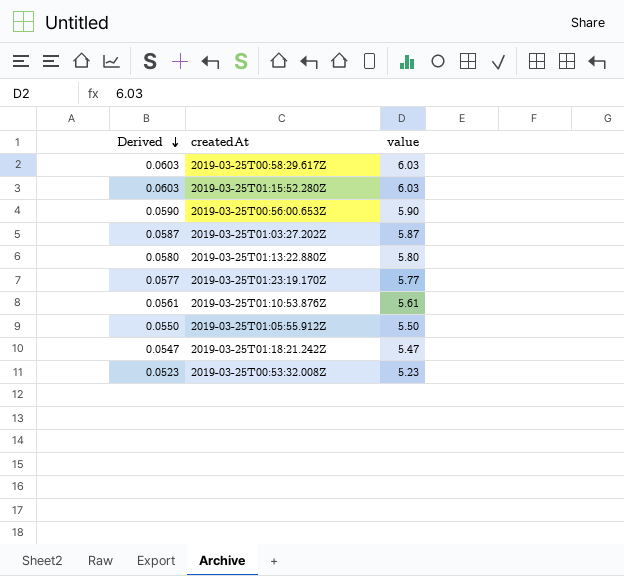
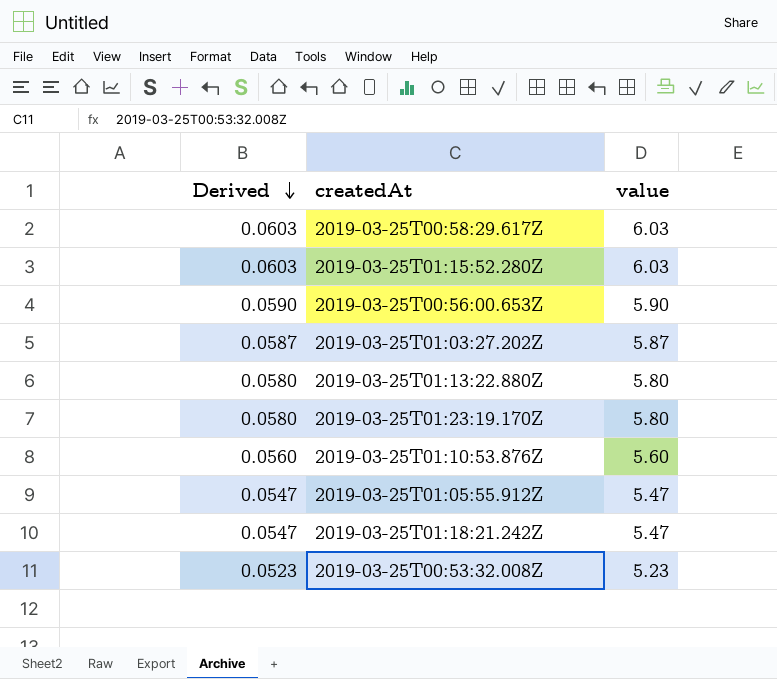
2019-03-25T01:23:19.170Z | Derived: 0.0577 -> 0.0580
2019-03-25T01:23:19.170Z | value: 5.77 -> 5.80
2019-03-25T01:10:53.876Z | Derived: 0.0561 -> 0.0560
2019-03-25T01:10:53.876Z | value: 5.61 -> 5.60
2019-03-25T01:05:55.912Z | Derived: 0.0550 -> 0.0547
2019-03-25T01:05:55.912Z | value: 5.50 -> 5.47

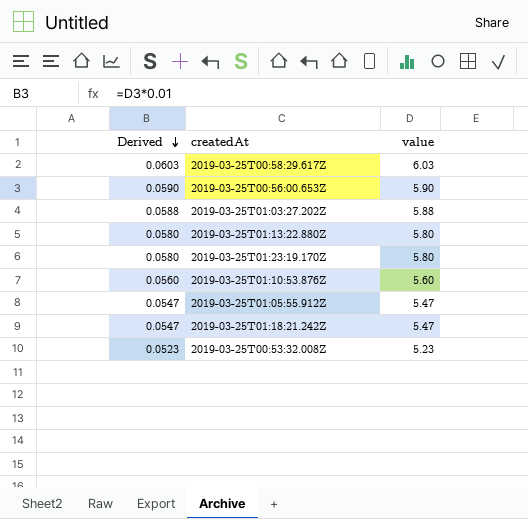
row 2019-03-25T01:15:52.280Z: 0.0603 | 6.03 -> none
2019-03-25T01:03:27.202Z | Derived: 0.0587 -> 0.0588
2019-03-25T01:03:27.202Z | value: 5.87 -> 5.88

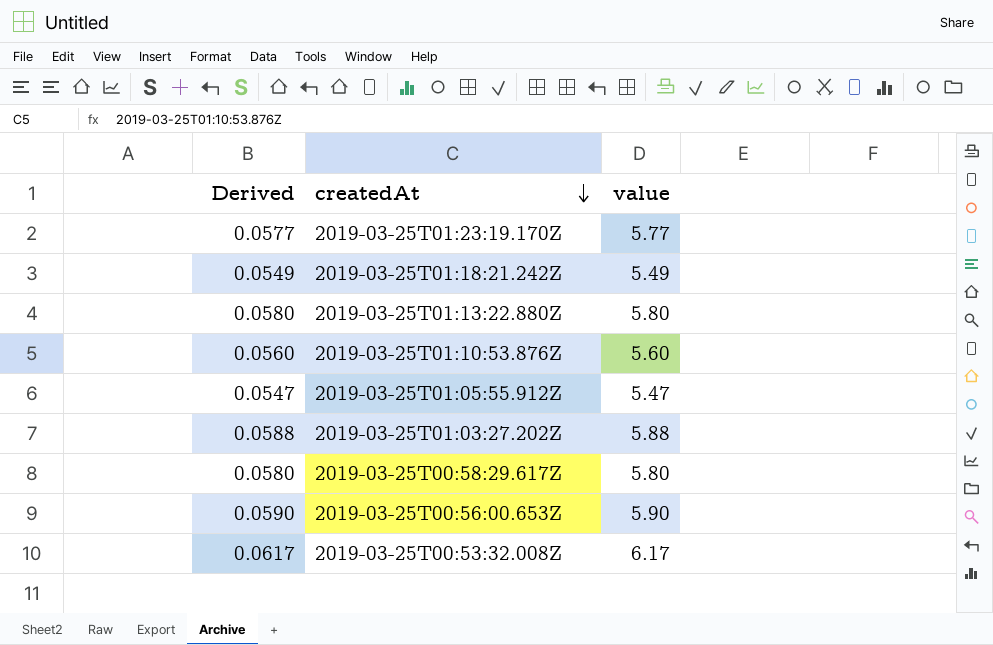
row order: Derived descending -> createdAt descending
2019-03-25T01:23:19.170Z | Derived: 0.0580 -> 0.0577
2019-03-25T01:23:19.170Z | value: 5.80 -> 5.77
2019-03-25T01:18:21.242Z | Derived: 0.0547 -> 0.0549
2019-03-25T01:18:21.242Z | value: 5.47 -> 5.49
2019-03-25T00:58:29.617Z | Derived: 0.0603 -> 0.0580
2019-03-25T00:58:29.617Z | value: 6.03 -> 5.80
2019-03-25T00:53:32.008Z | Derived: 0.0523 -> 0.0617
2019-03-25T00:53:32.008Z | value: 5.23 -> 6.17

